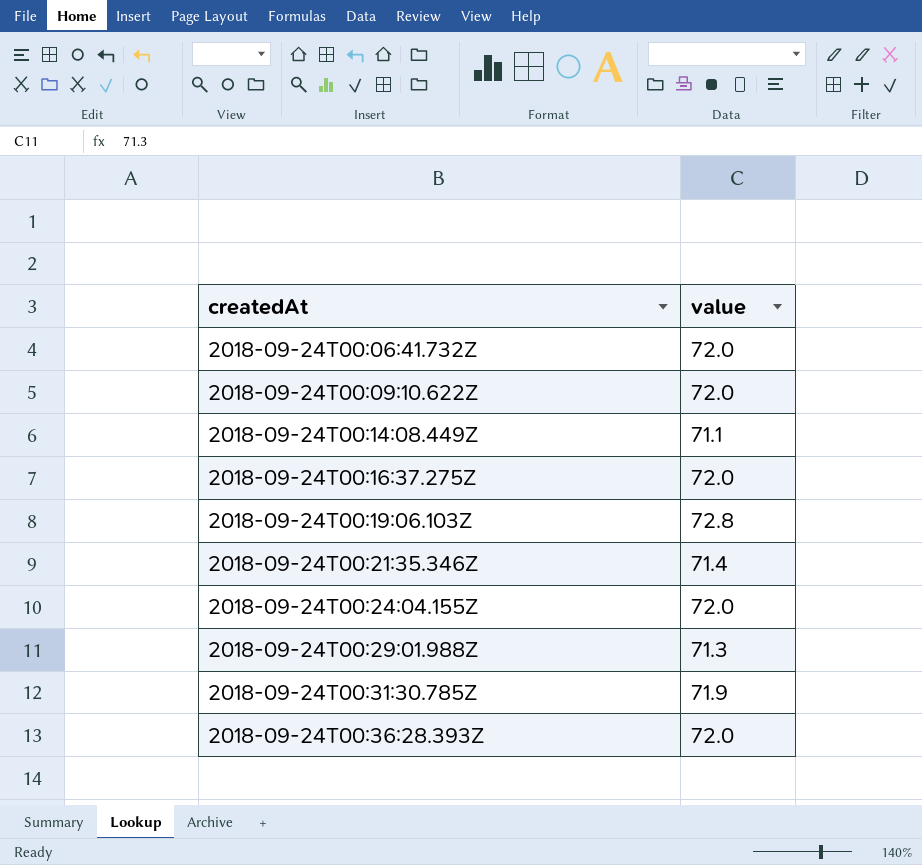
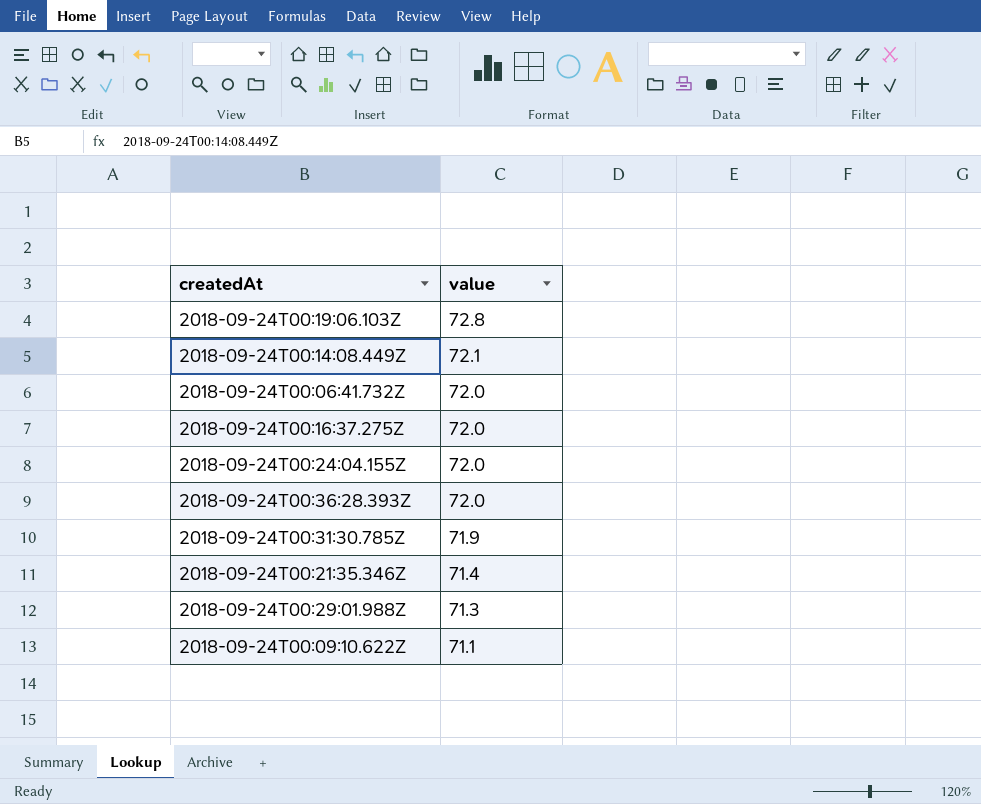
row order: createdAt ascending -> value descending
2018-09-24T00:14:08.449Z | value: 71.1 -> 72.1
2018-09-24T00:09:10.622Z | value: 72.0 -> 71.1

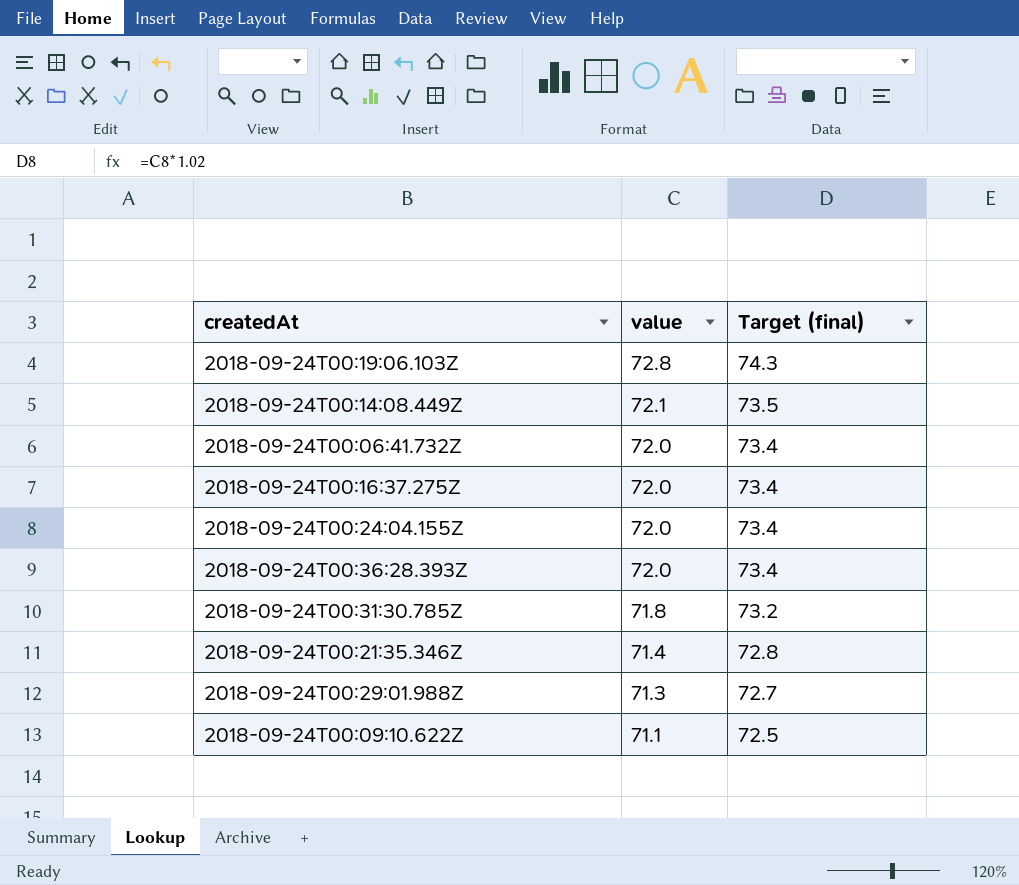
column Target (final) | formula: none -> [value] * 1.02
2018-09-24T00:31:30.785Z | value: 71.9 -> 71.8

